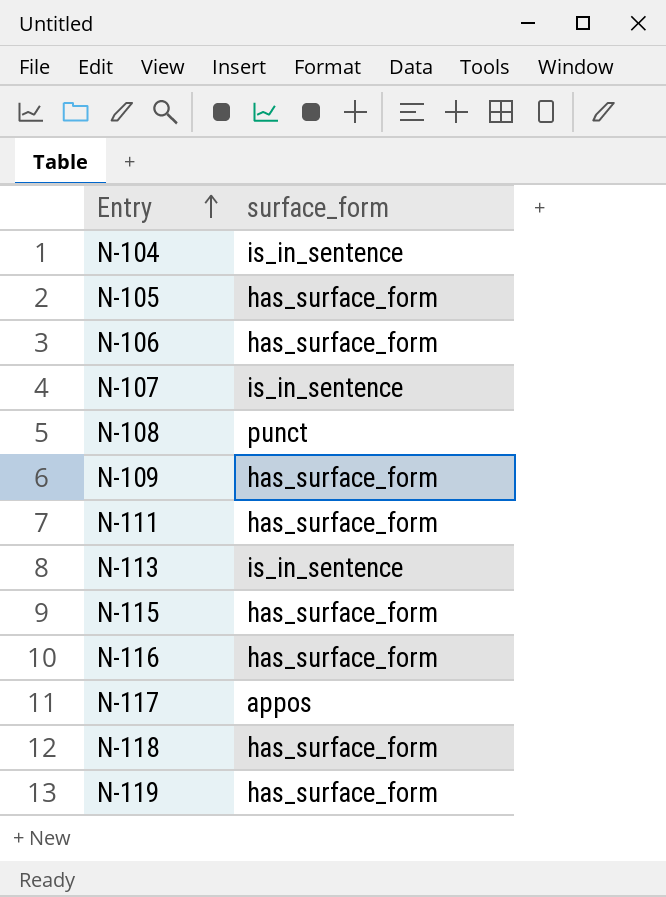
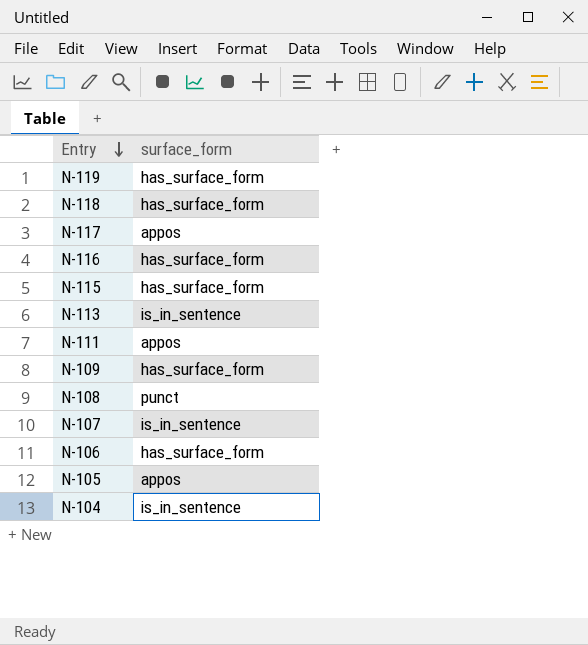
row order: Entry ascending -> Entry descending
N-111 | surface_form: has_surface_form -> appos
N-105 | surface_form: has_surface_form -> appos

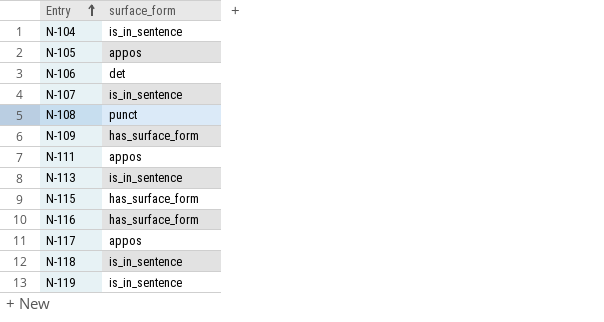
row order: Entry descending -> Entry ascending
N-106 | surface_form: has_surface_form -> det
N-118 | surface_form: has_surface_form -> is_in_sentence
N-119 | surface_form: has_surface_form -> is_in_sentence

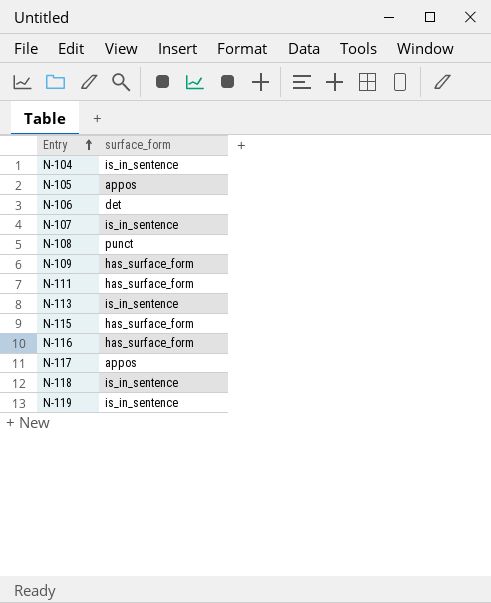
N-111 | surface_form: appos -> has_surface_form

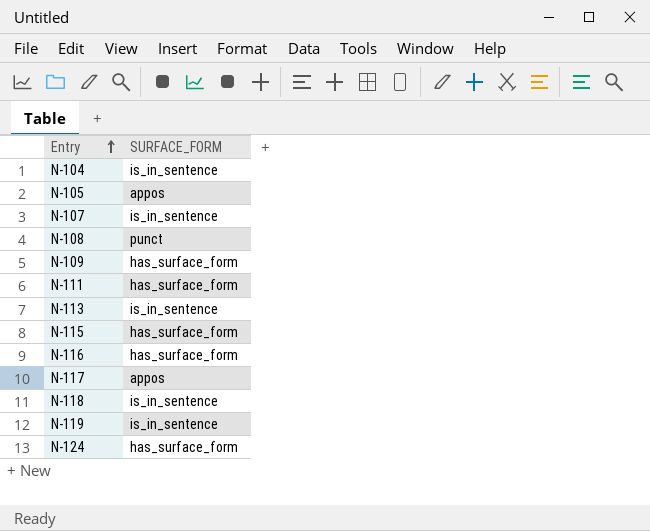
column name: surface_form -> SURFACE_FORM
row N-106: det -> none
row N-124: none -> has_surface_form

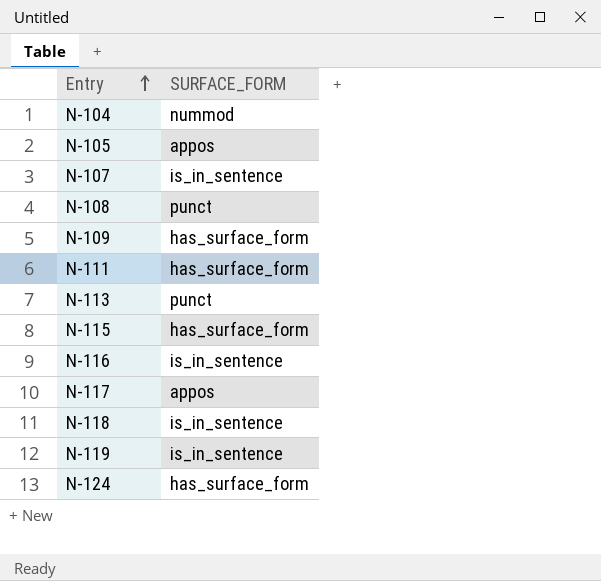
N-104 | SURFACE_FORM: is_in_sentence -> nummod
N-113 | SURFACE_FORM: is_in_sentence -> punct
N-116 | SURFACE_FORM: has_surface_form -> is_in_sentence

